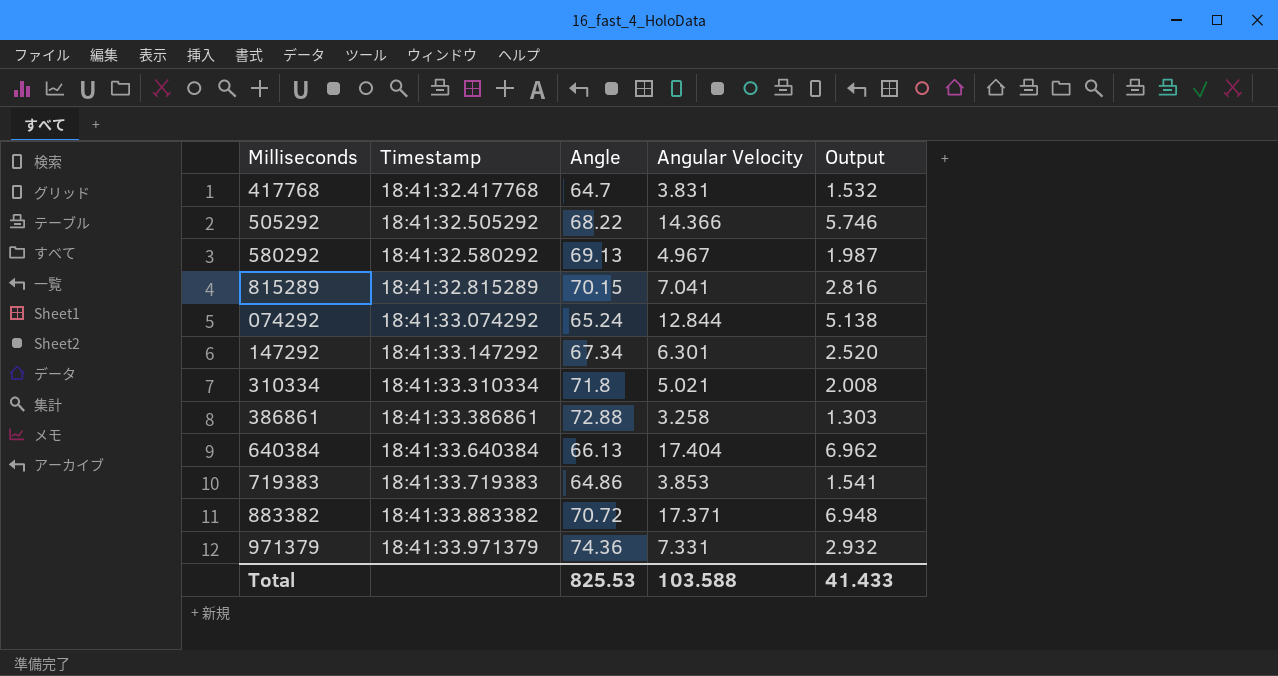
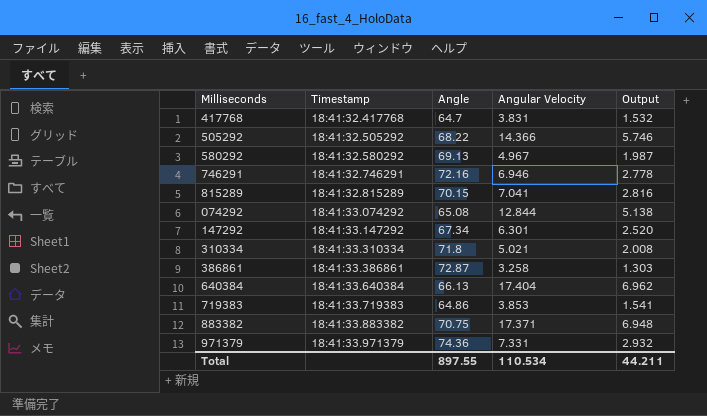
row 746291: none -> 18:41:32.746291 | 72.16 | 6.946 | 2.778
074292 | Angle: 65.24 -> 65.08
386861 | Angle: 72.88 -> 72.87
883382 | Angle: 70.72 -> 70.75
Total | Angle: 825.53 -> 897.55
Total | Angular Velocity: 103.588 -> 110.534
Total | Output: 41.433 -> 44.211

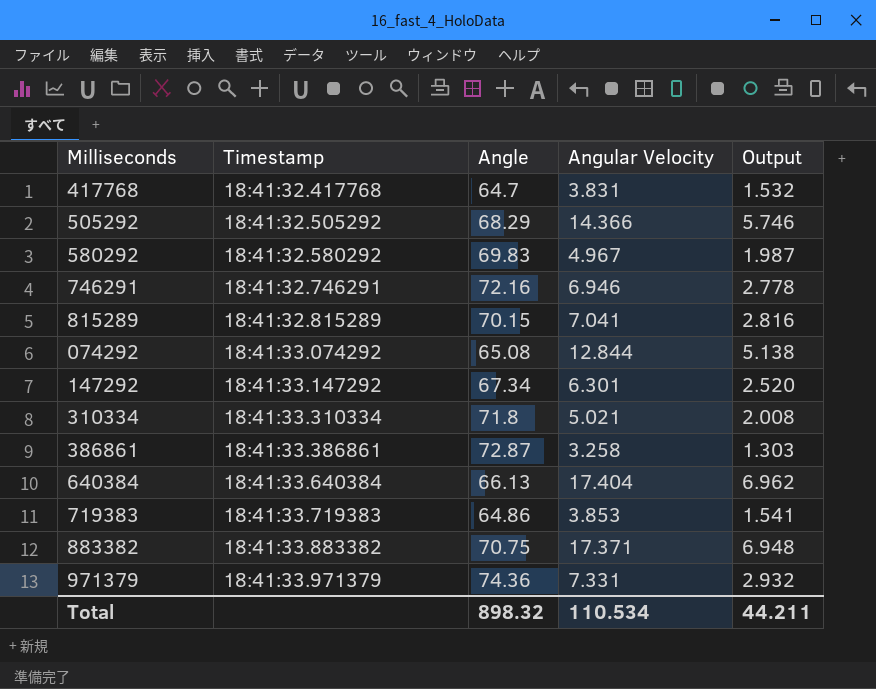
505292 | Angle: 68.22 -> 68.29
580292 | Angle: 69.13 -> 69.83
Total | Angle: 897.55 -> 898.32

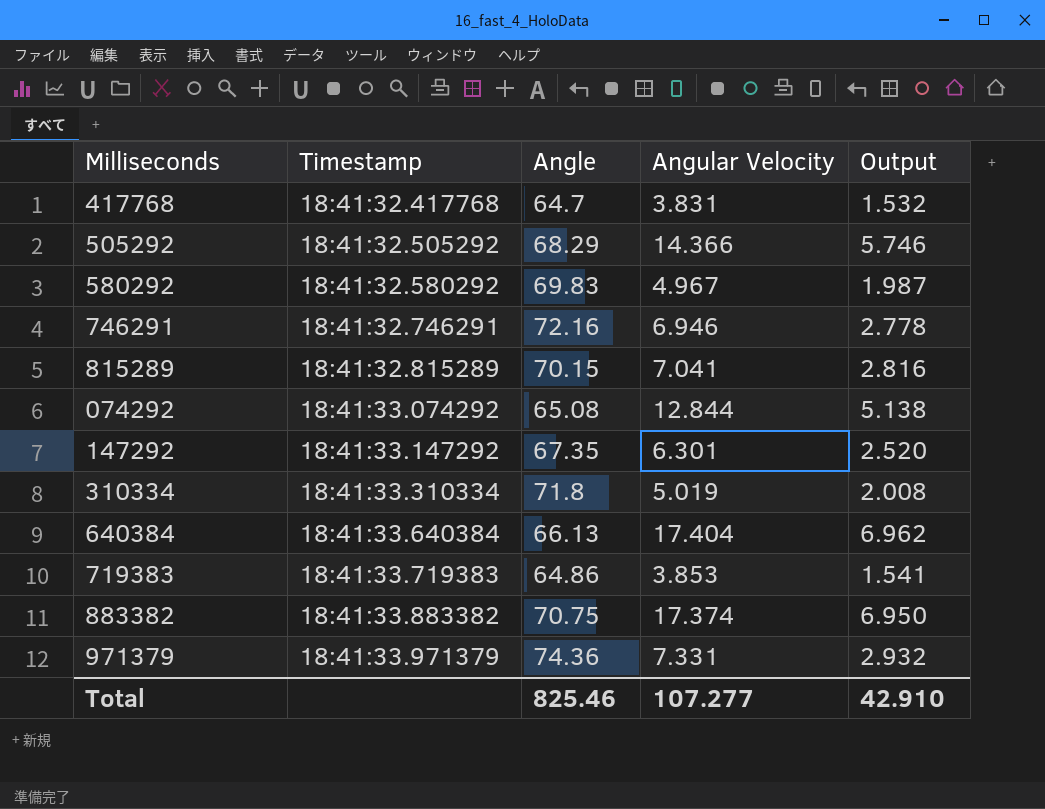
row 386861: 18:41:33.386861 | 72.87 | 3.258 | 1.303 -> none
147292 | Angle: 67.34 -> 67.35
310334 | Angular Velocity: 5.021 -> 5.019
883382 | Angular Velocity: 17.371 -> 17.374
883382 | Output: 6.948 -> 6.950
Total | Angle: 898.32 -> 825.46
Total | Angular Velocity: 110.534 -> 107.277
Total | Output: 44.211 -> 42.910

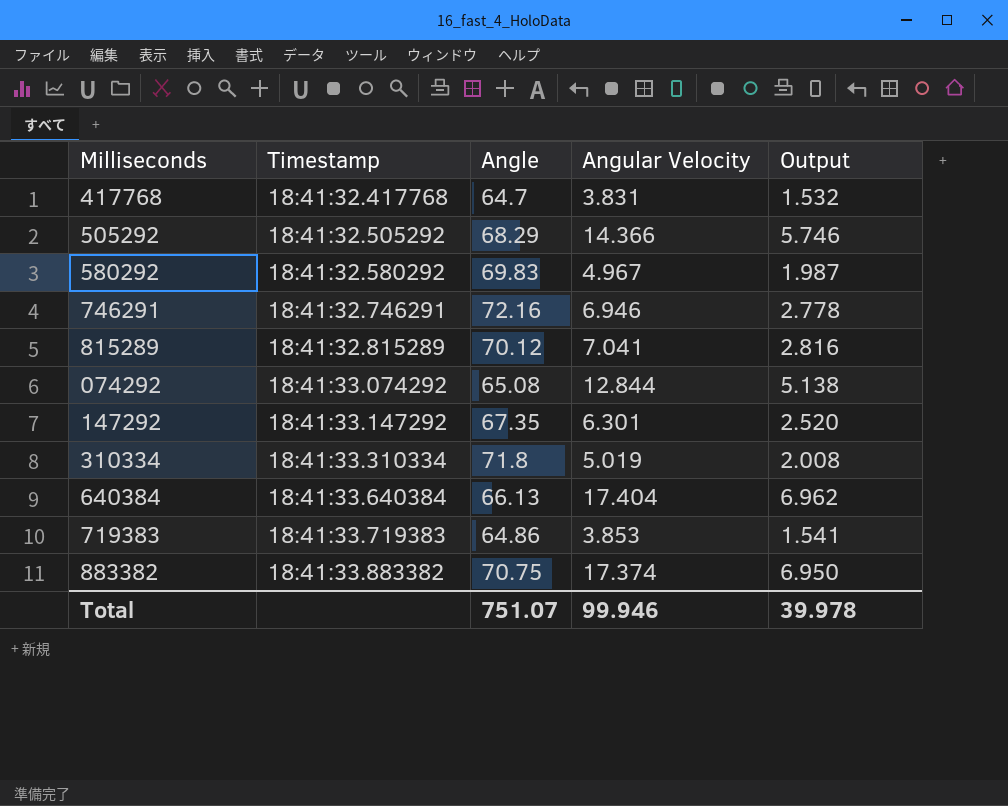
row 971379: 18:41:33.971379 | 74.36 | 7.331 | 2.932 -> none
815289 | Angle: 70.15 -> 70.12
Total | Angle: 825.46 -> 751.07
Total | Angular Velocity: 107.277 -> 99.946
Total | Output: 42.910 -> 39.978

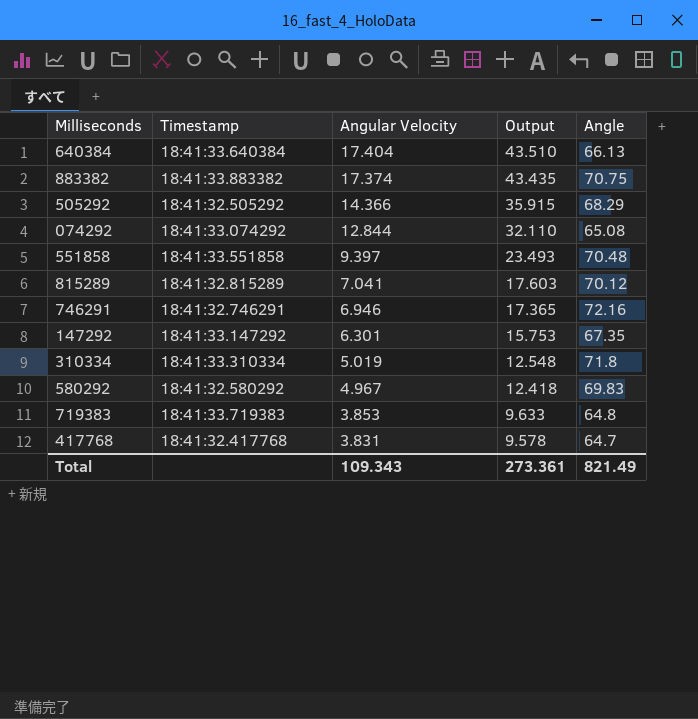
row order: Timestamp ascending -> Angular Velocity descending
column Output | formula: [Angular Velocity] * 0.4 -> [Angular Velocity] * 2.5
column Angle | position: 3 -> 5
row 551858: none -> 18:41:33.551858 | 9.397 | 23.493 | 70.48
719383 | Angle: 64.86 -> 64.8
Total | Angular Velocity: 99.946 -> 109.343
Total | Output: 39.978 -> 273.361
Total | Angle: 751.07 -> 821.49

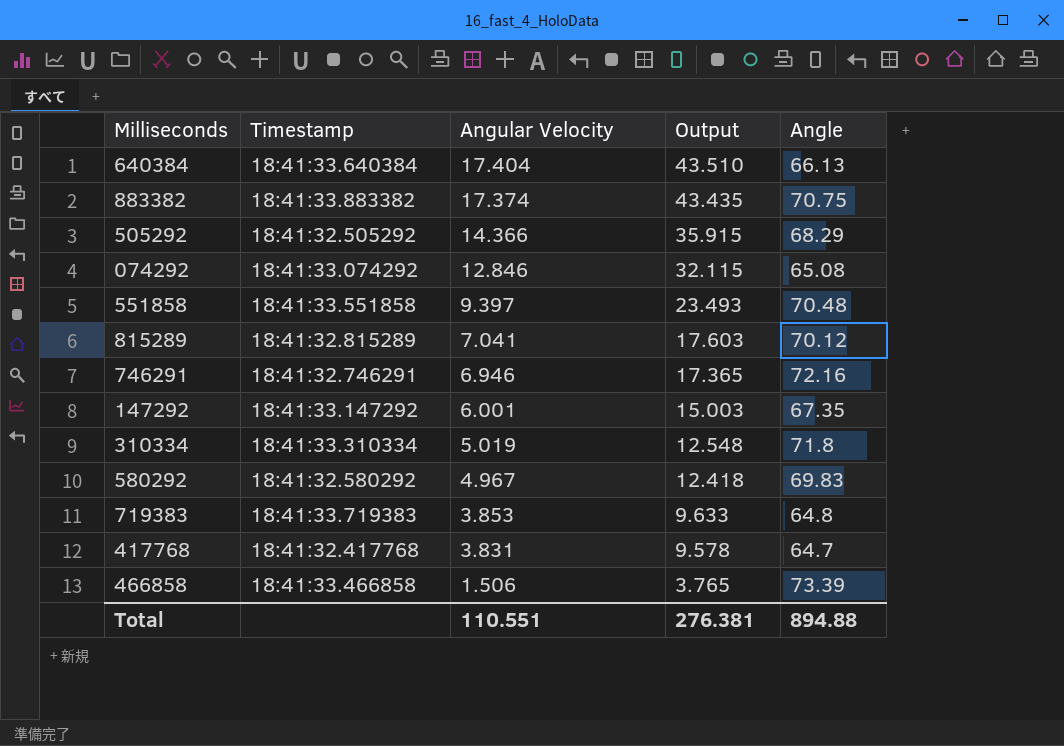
074292 | Angular Velocity: 12.844 -> 12.846
074292 | Output: 32.110 -> 32.115
147292 | Angular Velocity: 6.301 -> 6.001
147292 | Output: 15.753 -> 15.003
row 466858: none -> 18:41:33.466858 | 1.506 | 3.765 | 73.39
Total | Angular Velocity: 109.343 -> 110.551
Total | Output: 273.361 -> 276.381
Total | Angle: 821.49 -> 894.88

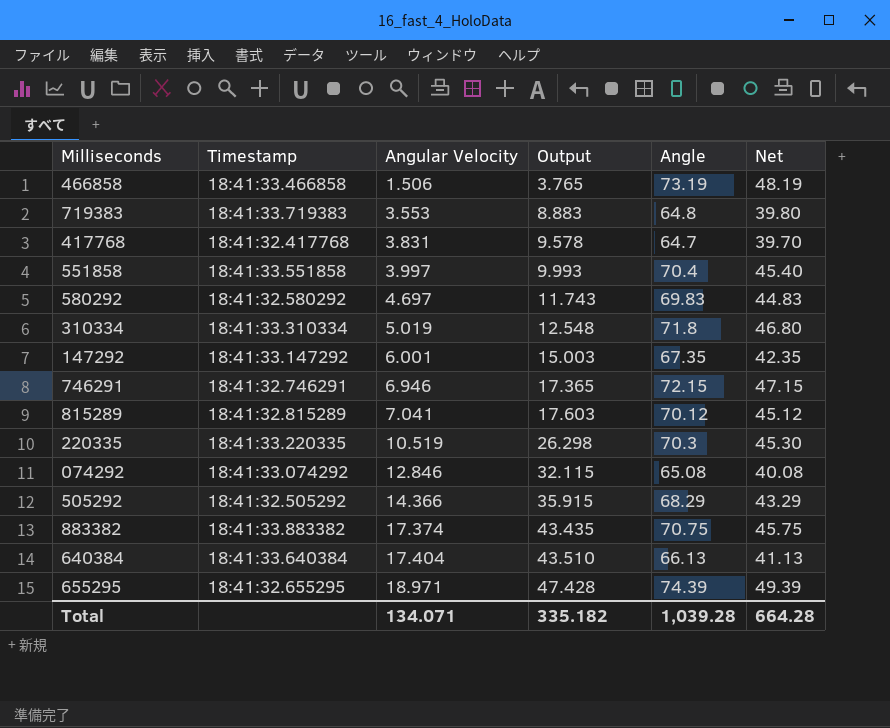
row order: Angular Velocity descending -> Angular Velocity ascending
column Net | formula: none -> [Angle] - 25
466858 | Angle: 73.39 -> 73.19
719383 | Angular Velocity: 3.853 -> 3.553
719383 | Output: 9.633 -> 8.883
551858 | Angular Velocity: 9.397 -> 3.997
551858 | Output: 23.493 -> 9.993
551858 | Angle: 70.48 -> 70.4
580292 | Angular Velocity: 4.967 -> 4.697
580292 | Output: 12.418 -> 11.743
746291 | Angle: 72.16 -> 72.15
row 220335: none -> 18:41:33.220335 | 10.519 | 26.298 | 70.3 | 45.30
row 655295: none -> 18:41:32.655295 | 18.971 | 47.428 | 74.39 | 49.39
Total | Angular Velocity: 110.551 -> 134.071
Total | Output: 276.381 -> 335.182
Total | Angle: 894.88 -> 1,039.28

